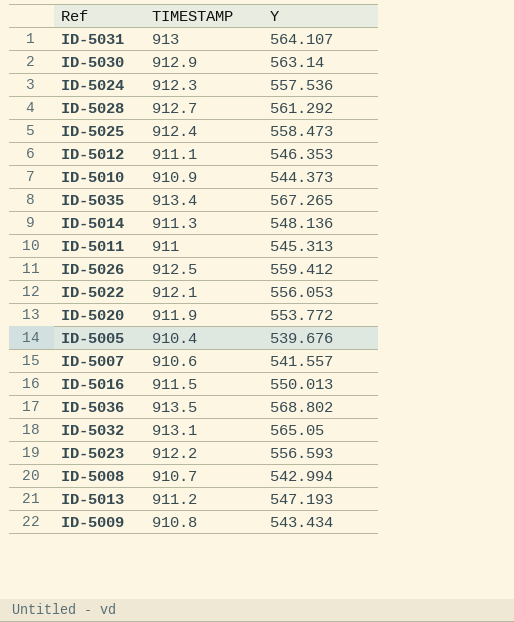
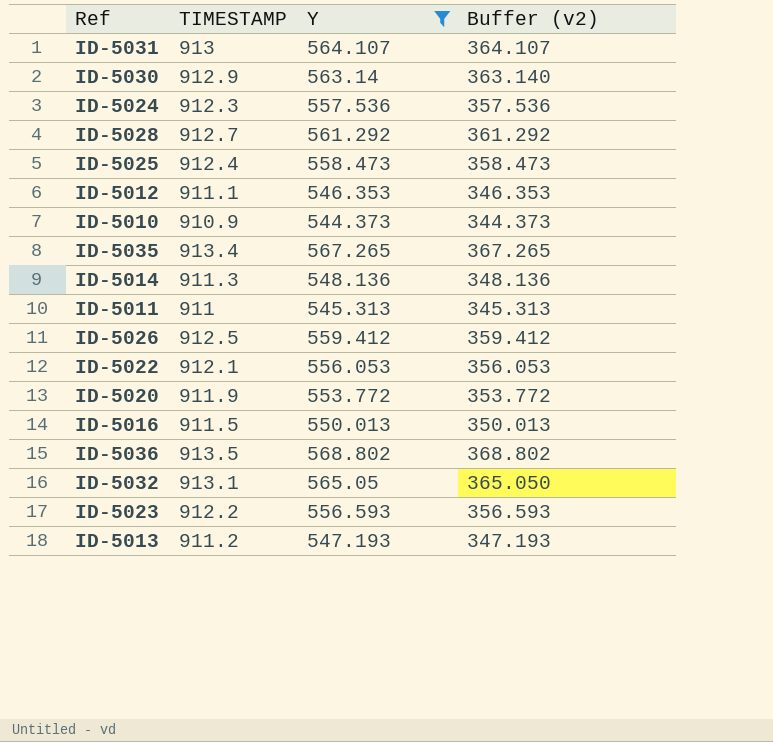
filter: none -> Y >= 544.373
column Buffer (v2) | formula: none -> [Y] - 200

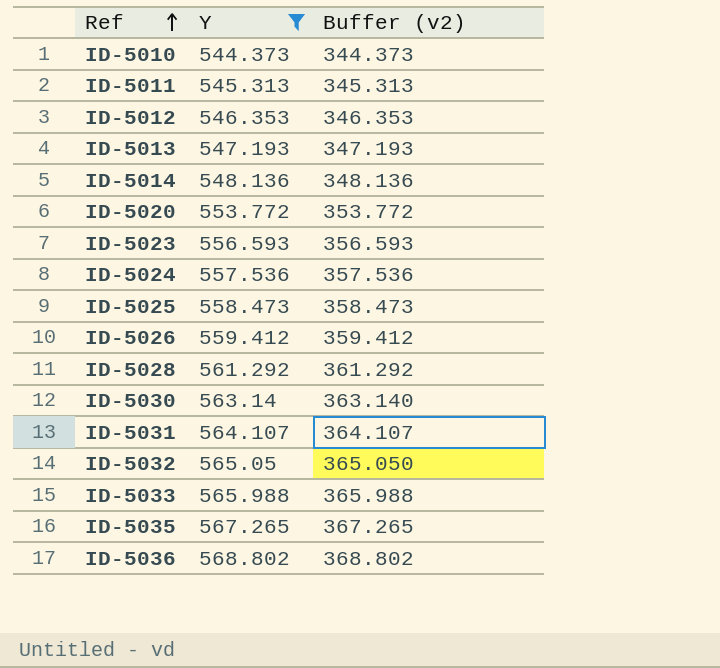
row order: none -> Ref ascending
column TIMESTAMP | position: 2 -> none
row ID-5022: 912.1 | 556.053 | 356.053 -> none
row ID-5016: 911.5 | 550.013 | 350.013 -> none
row ID-5033: none -> 565.988 | 365.988

